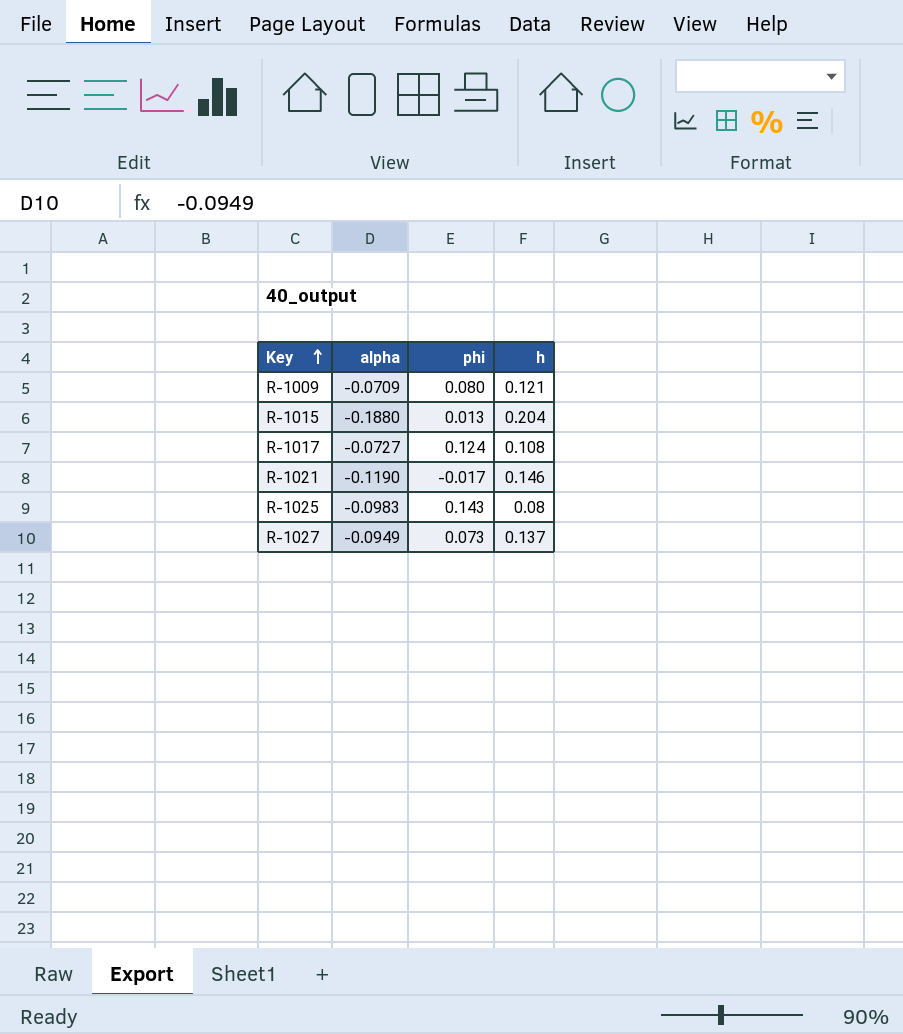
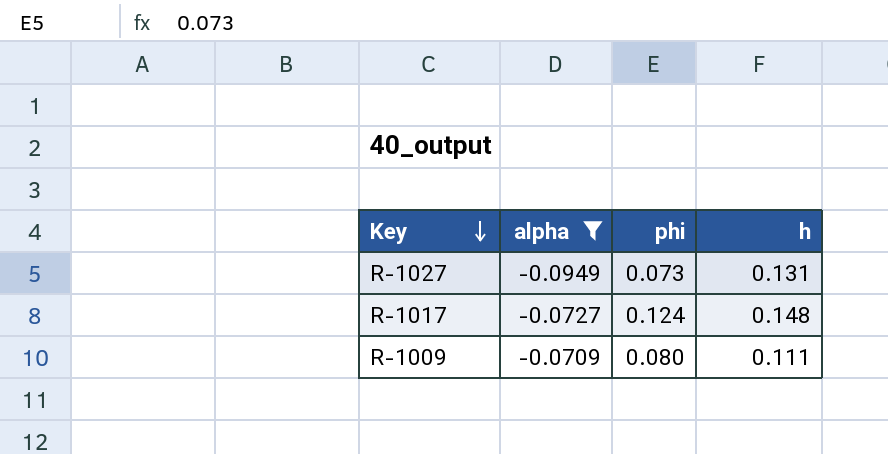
filter: none -> alpha >= -0.0949
row order: Key ascending -> Key descending
R-1027 | h: 0.137 -> 0.131
R-1017 | h: 0.108 -> 0.148
R-1009 | h: 0.121 -> 0.111

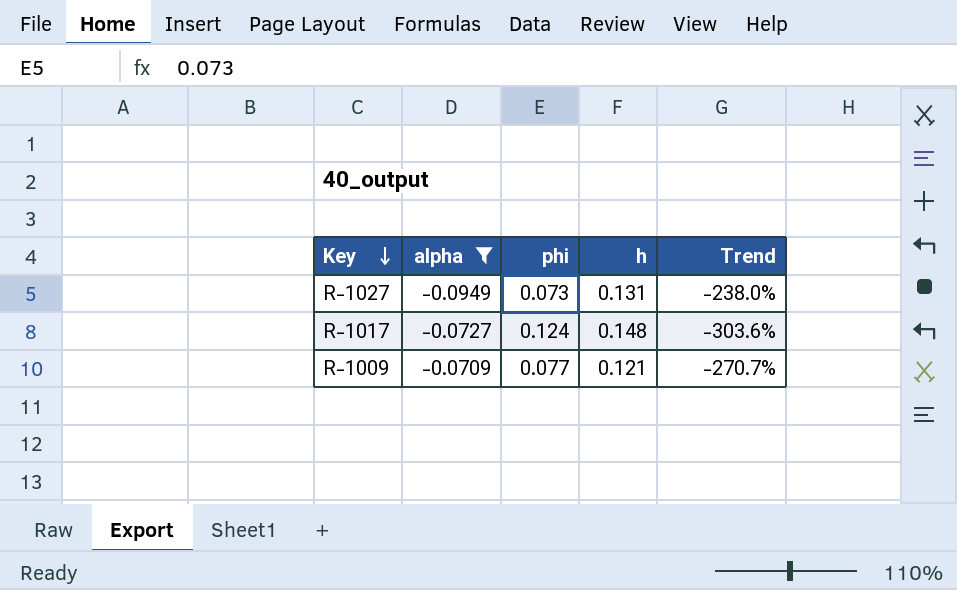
column Trend | formula: none -> ([h] - [alpha]) / [alpha]
R-1009 | phi: 0.080 -> 0.077
R-1009 | h: 0.111 -> 0.121

